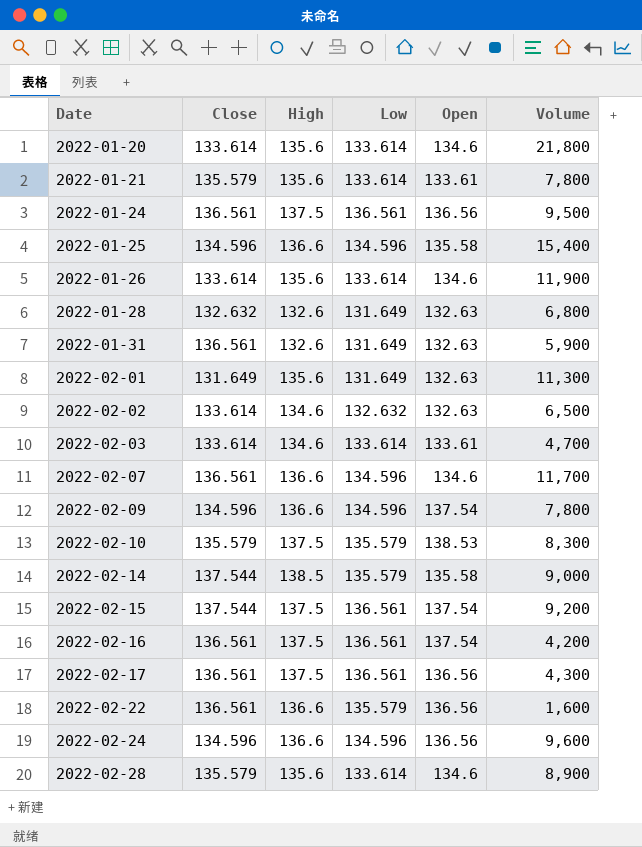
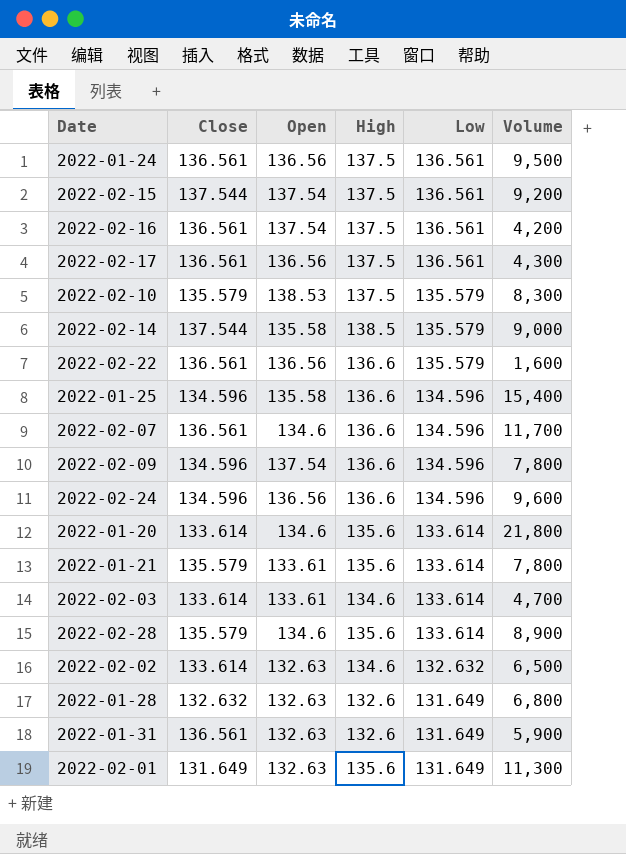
row order: Date ascending -> Low descending
column Open | position: 5 -> 3
row 2022-01-26: 133.614 | 135.6 | 133.614 | 134.6 | 11,900 -> none

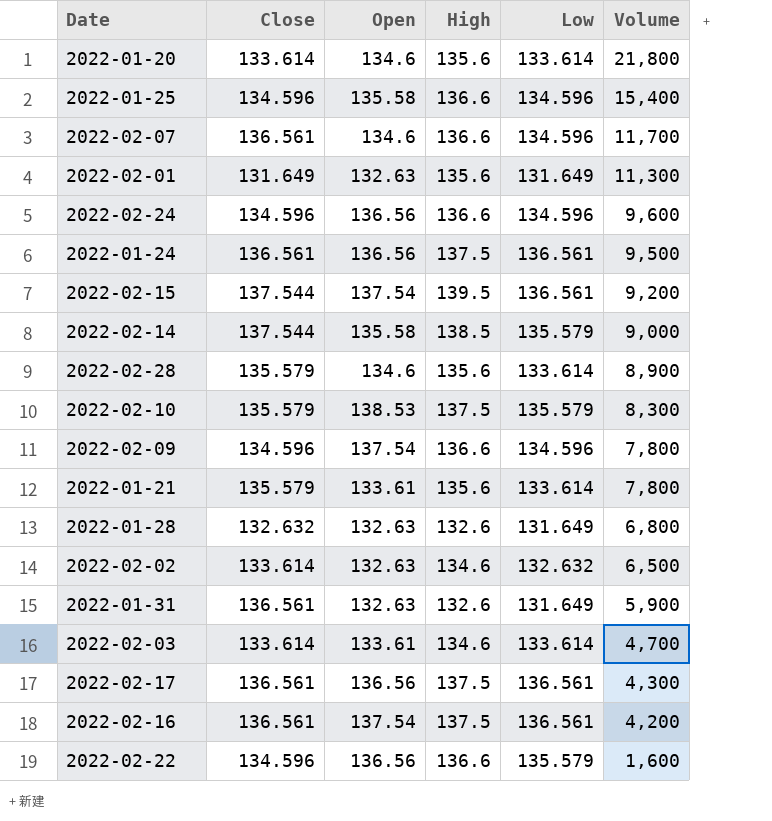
row order: Low descending -> Volume descending
2022-02-15 | High: 137.5 -> 139.5
2022-02-22 | Close: 136.561 -> 134.596

